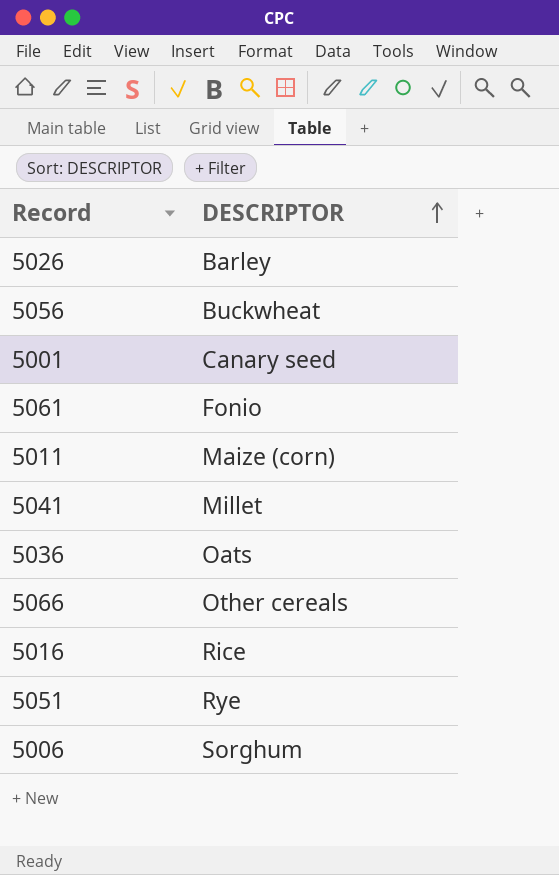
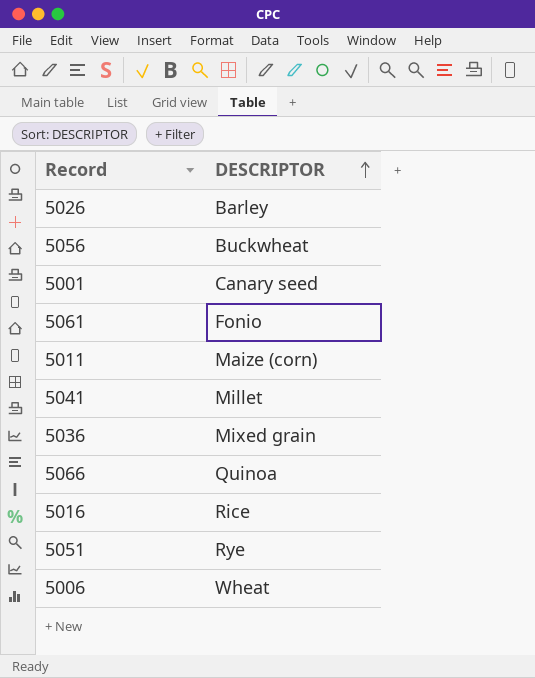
5036 | DESCRIPTOR: Oats -> Mixed grain
5066 | DESCRIPTOR: Other cereals -> Quinoa
5006 | DESCRIPTOR: Sorghum -> Wheat

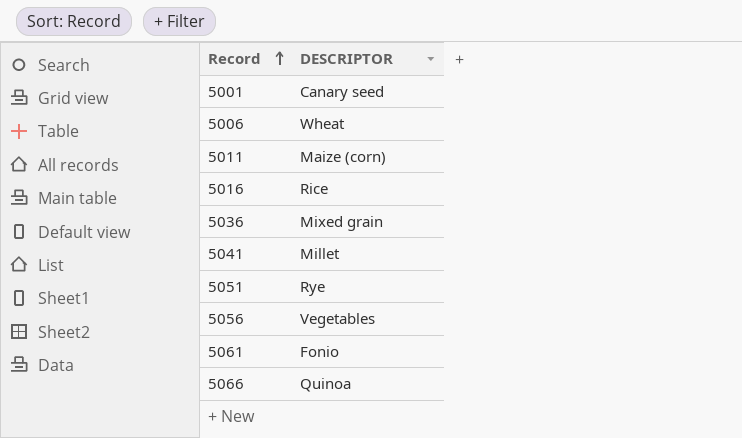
row order: DESCRIPTOR ascending -> Record ascending
row 5026: Barley -> none
5056 | DESCRIPTOR: Buckwheat -> Vegetables

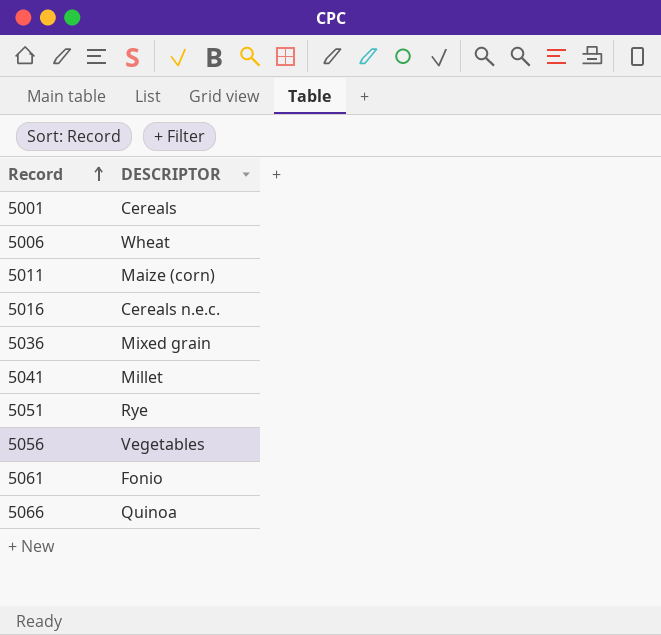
5001 | DESCRIPTOR: Canary seed -> Cereals
5016 | DESCRIPTOR: Rice -> Cereals n.e.c.

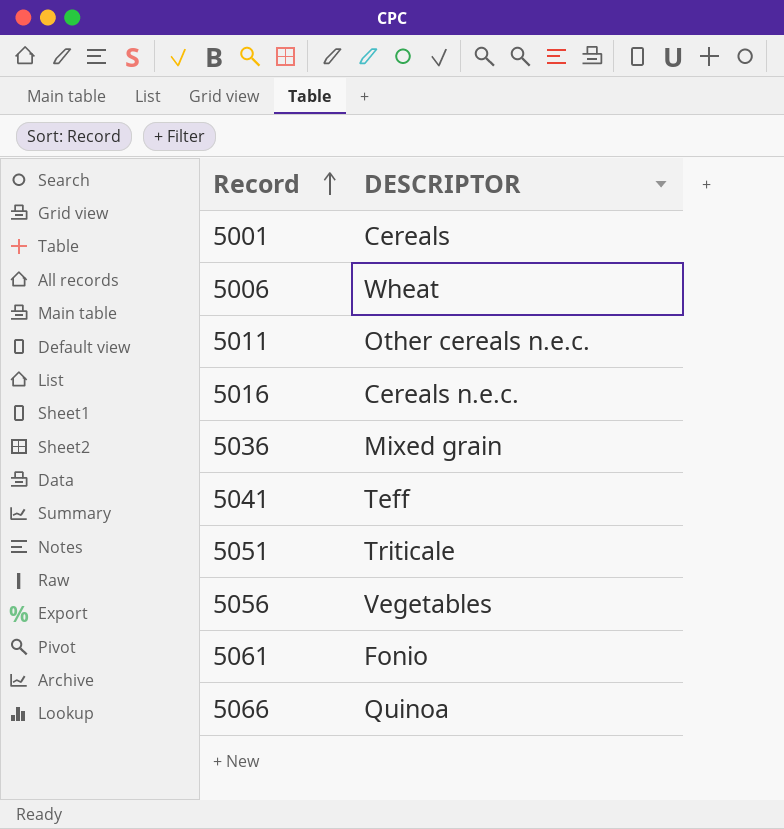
5011 | DESCRIPTOR: Maize (corn) -> Other cereals n.e.c.
5041 | DESCRIPTOR: Millet -> Teff
5051 | DESCRIPTOR: Rye -> Triticale

